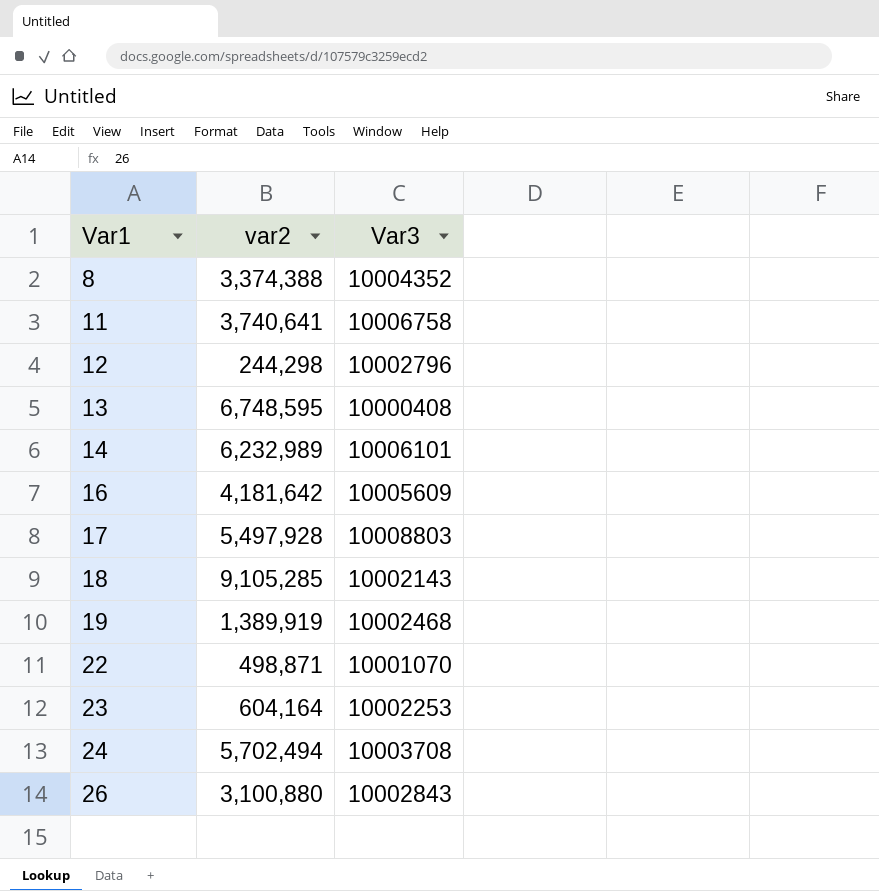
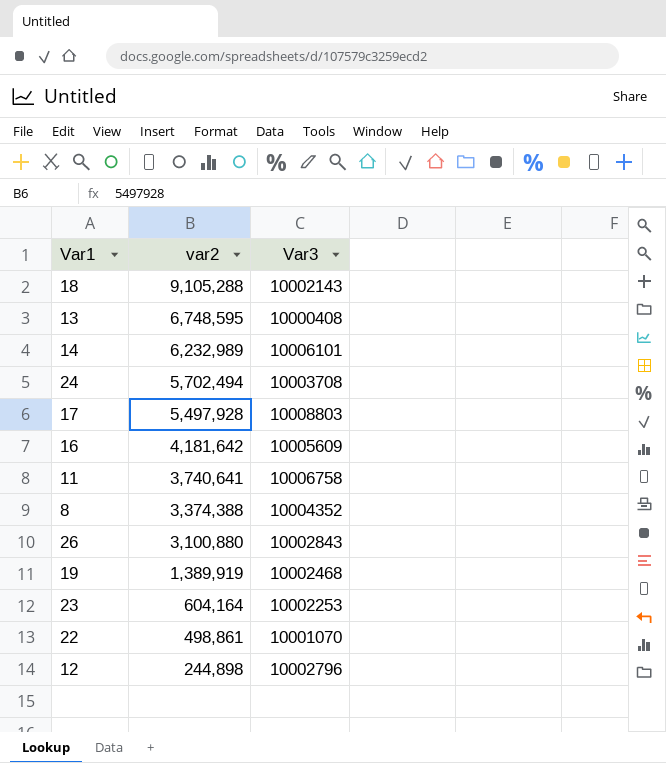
row order: Var1 ascending -> var2 descending
18 | var2: 9,105,285 -> 9,105,288
22 | var2: 498,871 -> 498,861
12 | var2: 244,298 -> 244,898

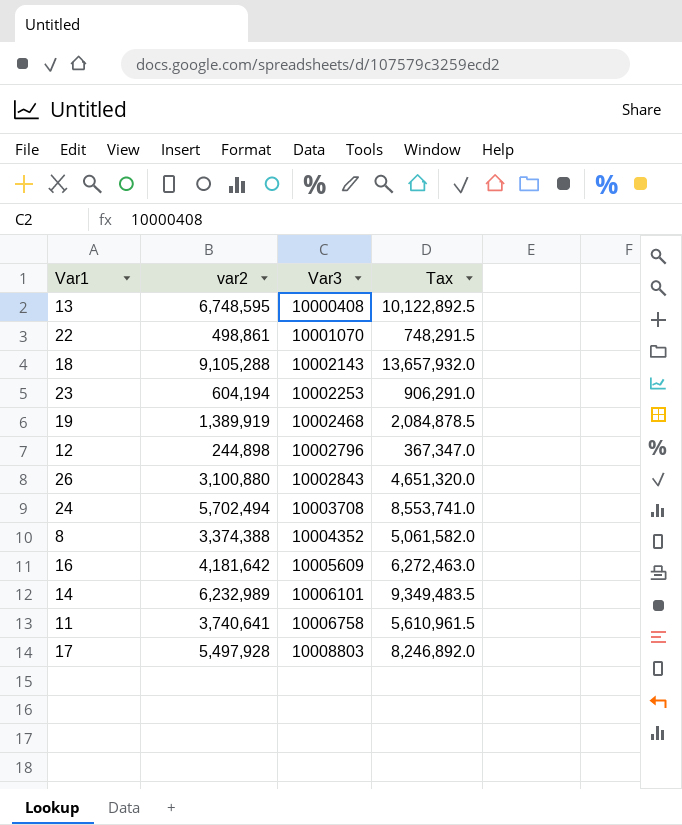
row order: var2 descending -> Var3 ascending
column Tax | formula: none -> [var2] * 1.5
23 | var2: 604,164 -> 604,194

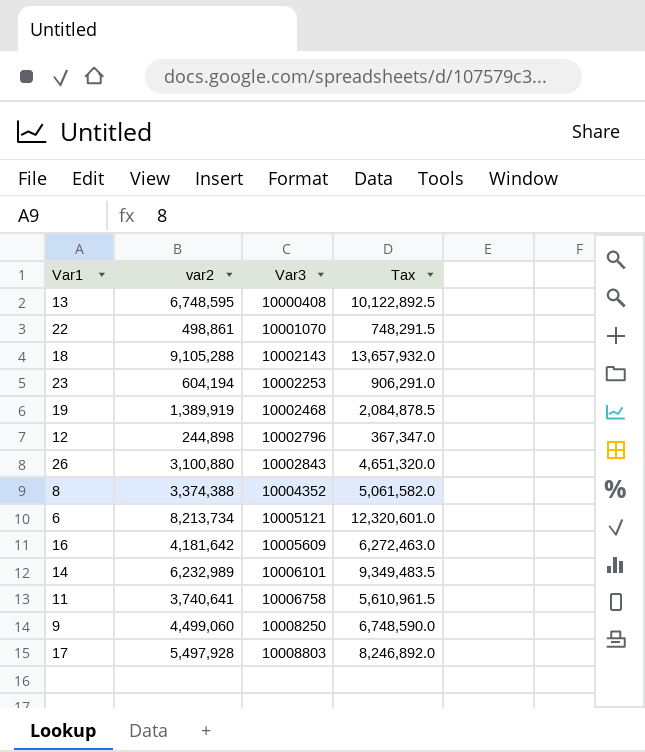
row 24: 5,702,494 | 10003708 | 8,553,741.0 -> none
row 6: none -> 8,213,734 | 10005121 | 12,320,601.0
row 9: none -> 4,499,060 | 10008250 | 6,748,590.0

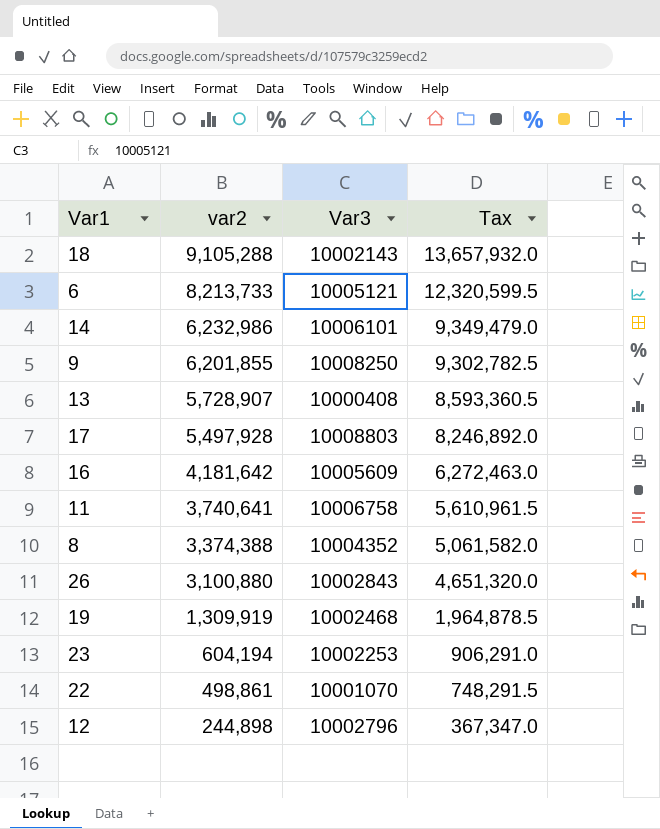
row order: Var3 ascending -> var2 descending
6 | var2: 8,213,734 -> 8,213,733
6 | Tax: 12,320,601.0 -> 12,320,599.5
14 | var2: 6,232,989 -> 6,232,986
14 | Tax: 9,349,483.5 -> 9,349,479.0
9 | var2: 4,499,060 -> 6,201,855
9 | Tax: 6,748,590.0 -> 9,302,782.5
13 | var2: 6,748,595 -> 5,728,907
13 | Tax: 10,122,892.5 -> 8,593,360.5
19 | var2: 1,389,919 -> 1,309,919
19 | Tax: 2,084,878.5 -> 1,964,878.5

